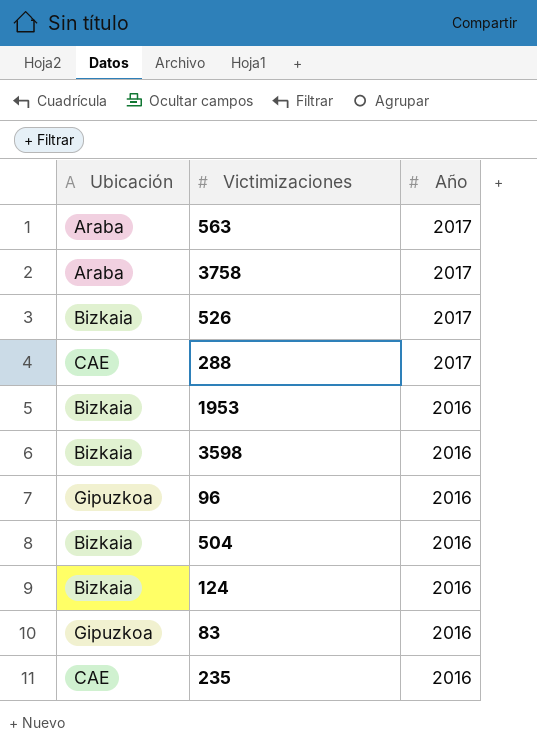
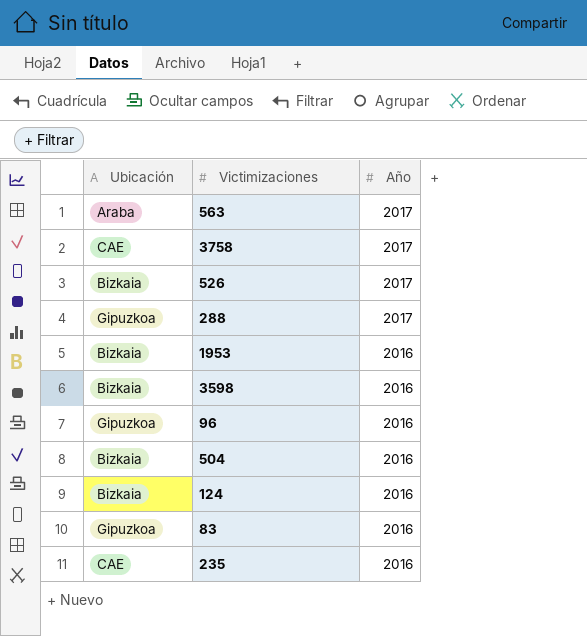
3758 | Ubicación: Araba -> CAE
288 | Ubicación: CAE -> Gipuzkoa

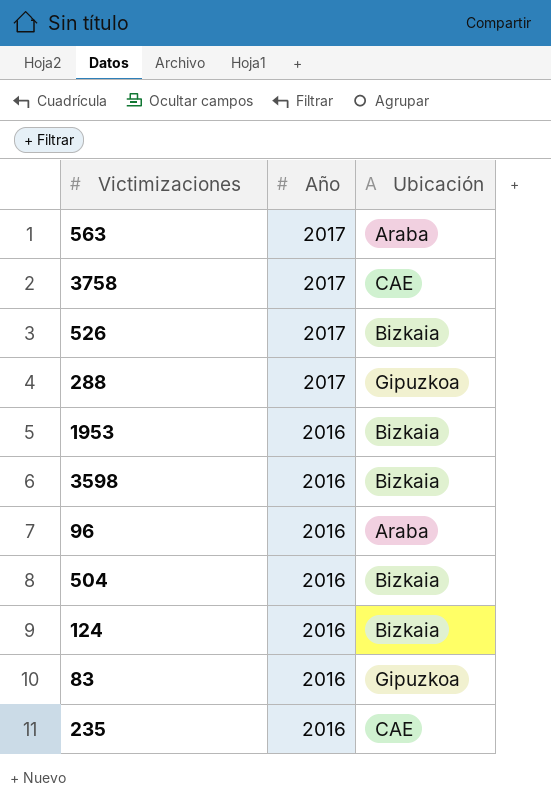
column Ubicación | position: 1 -> 3
96 | Ubicación: Gipuzkoa -> Araba

